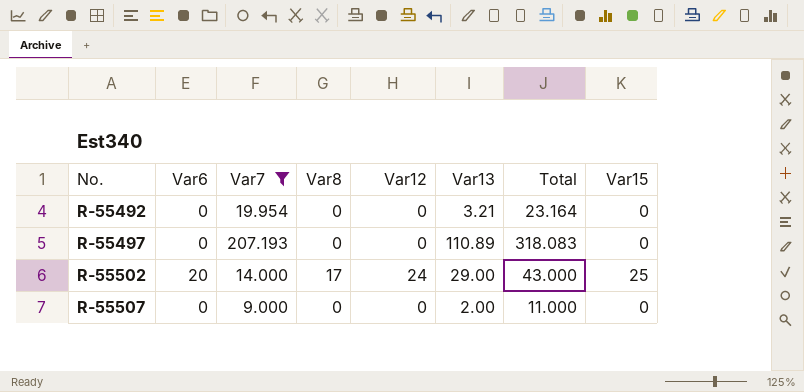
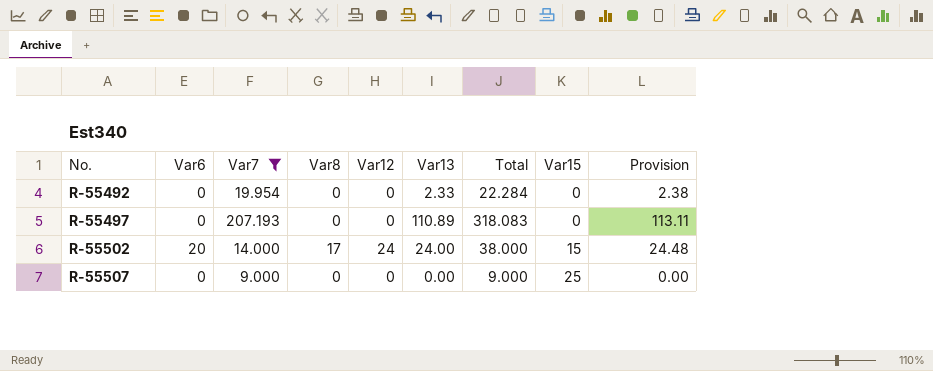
column Provision | formula: none -> [Var13] * 1.02
R-55492 | Var13: 3.21 -> 2.33
R-55492 | Total: 23.164 -> 22.284
R-55502 | Var13: 29.00 -> 24.00
R-55502 | Total: 43.000 -> 38.000
R-55502 | Var15: 25 -> 15
R-55507 | Var13: 2.00 -> 0.00
R-55507 | Total: 11.000 -> 9.000
R-55507 | Var15: 0 -> 25

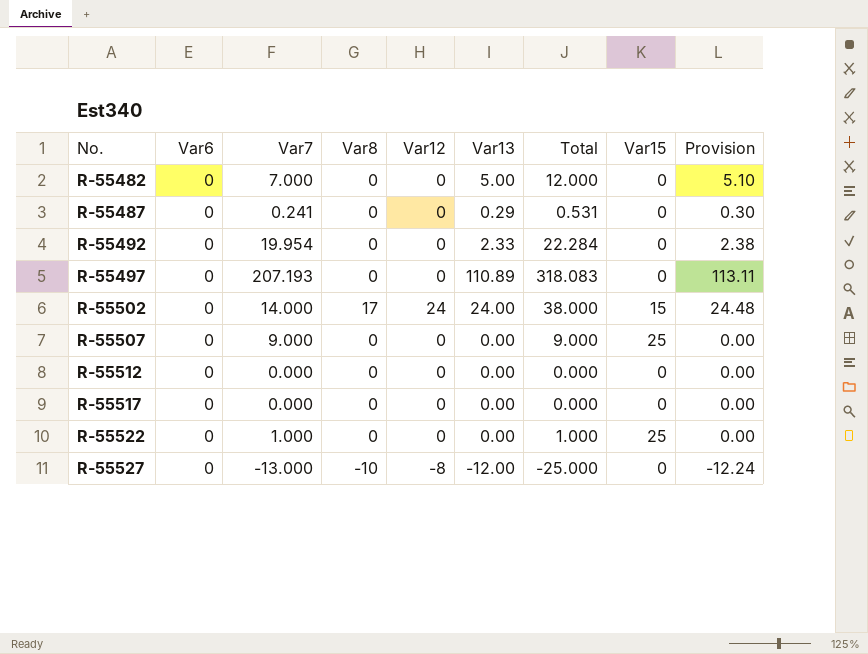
filter: Var7 >= 9.000 -> none
R-55502 | Var6: 20 -> 0

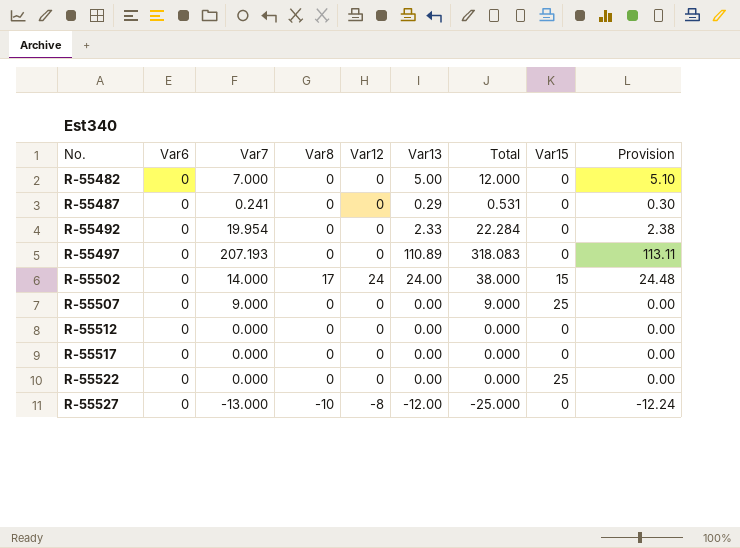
R-55522 | Var7: 1.000 -> 0.000
R-55522 | Total: 1.000 -> 0.000

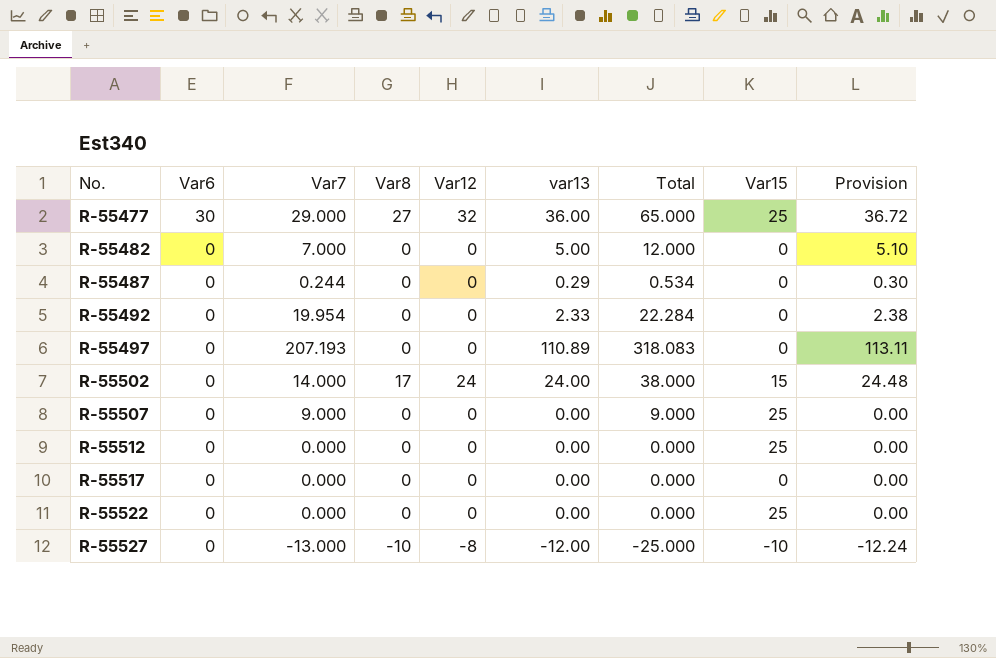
column name: Var13 -> var13
row R-55477: none -> 30 | 29.000 | 27 | 32 | 36.00 | 65.000 | 25 | 36.72
R-55487 | Var7: 0.241 -> 0.244
R-55487 | Total: 0.531 -> 0.534
R-55512 | Var15: 0 -> 25
R-55527 | Var15: 0 -> -10

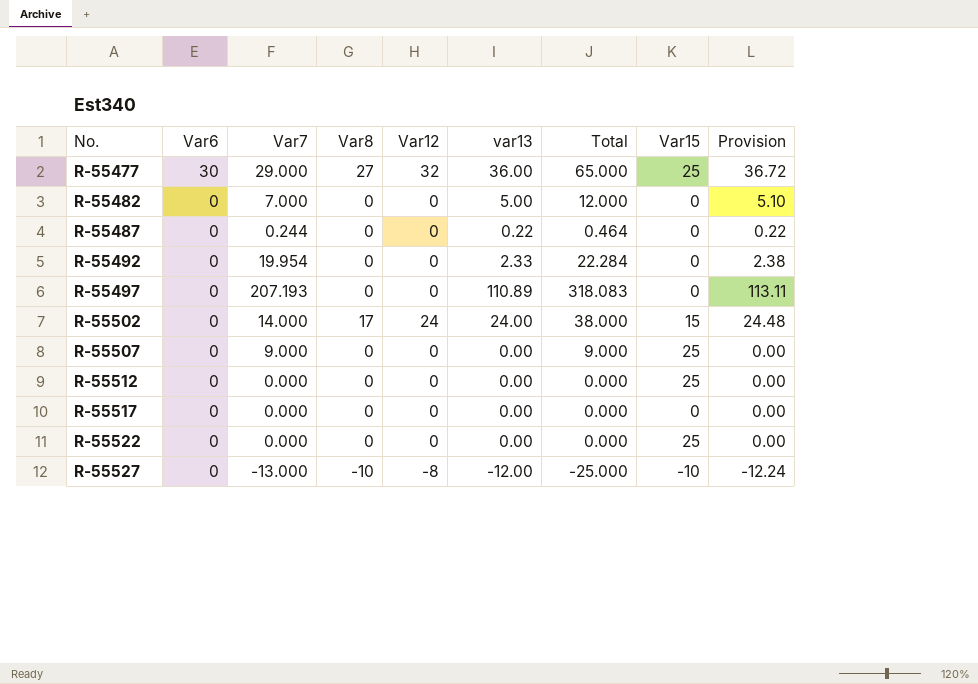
R-55487 | var13: 0.29 -> 0.22
R-55487 | Total: 0.534 -> 0.464
R-55487 | Provision: 0.30 -> 0.22

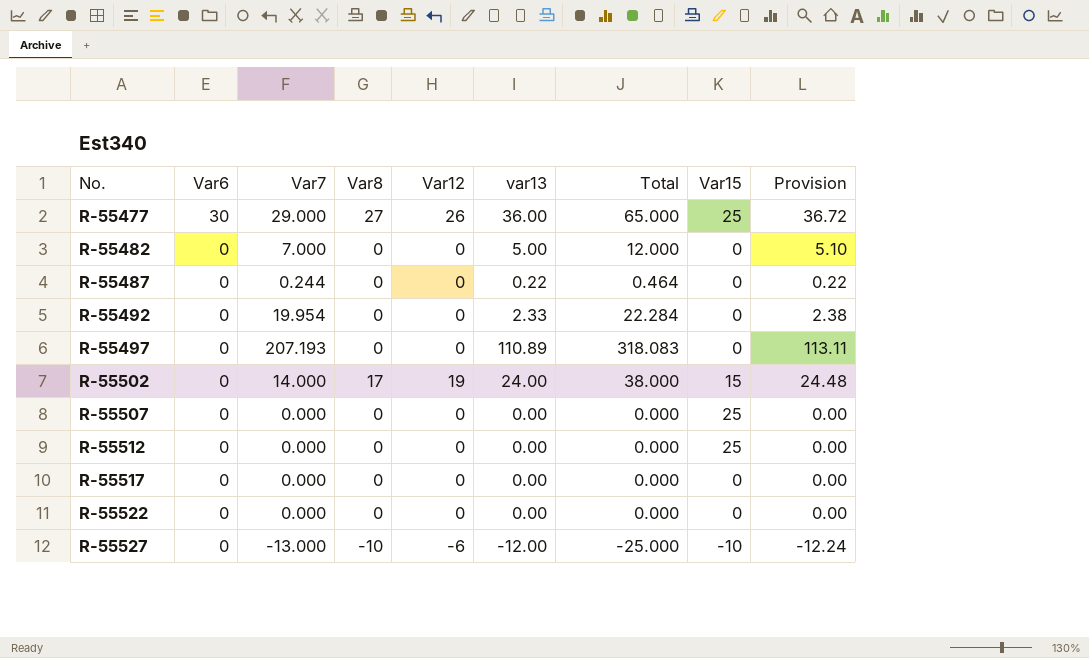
R-55477 | Var12: 32 -> 26
R-55502 | Var12: 24 -> 19
R-55507 | Var7: 9.000 -> 0.000
R-55507 | Total: 9.000 -> 0.000
R-55522 | Var15: 25 -> 0
R-55527 | Var12: -8 -> -6

